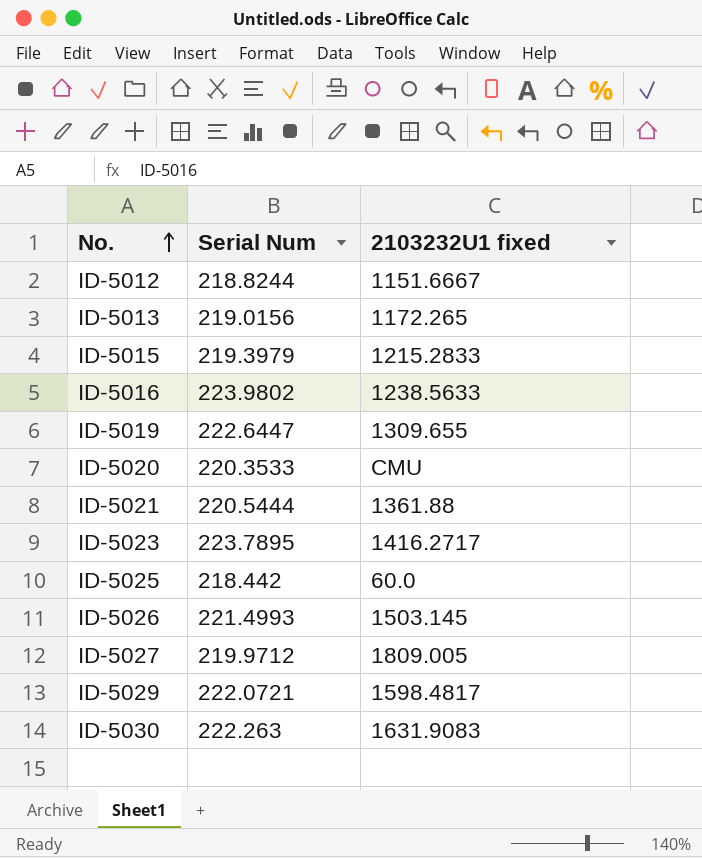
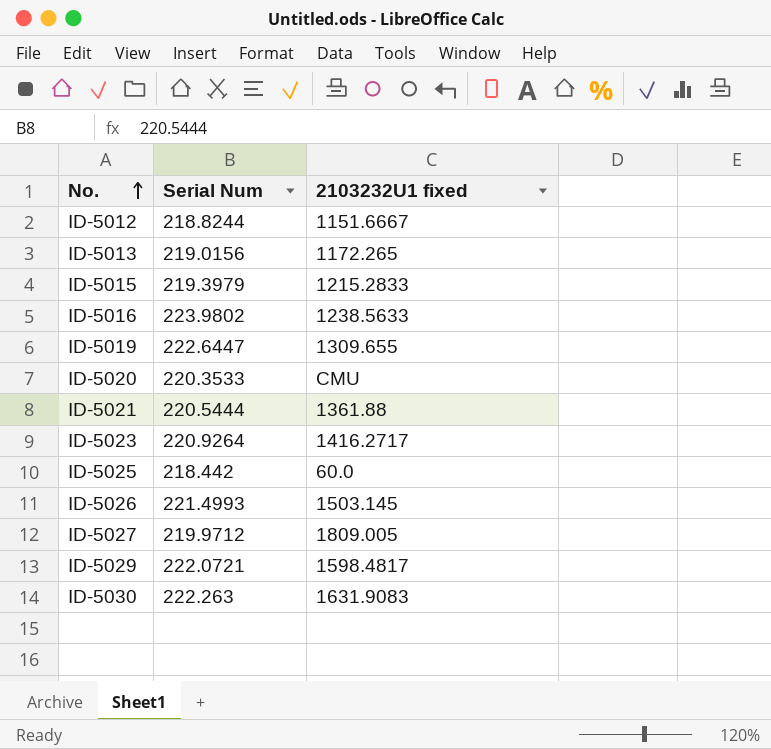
ID-5023 | Serial Num: 223.7895 -> 220.9264

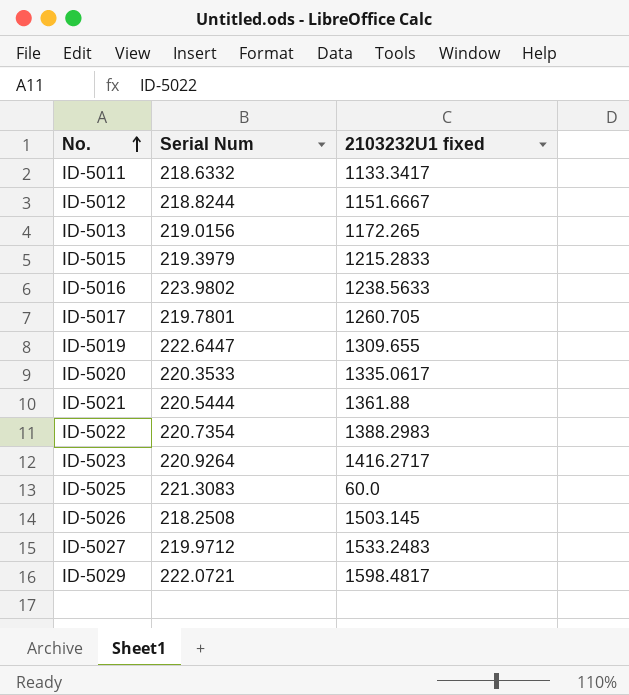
row ID-5030: 222.263 | 1631.9083 -> none
row ID-5011: none -> 218.6332 | 1133.3417
row ID-5017: none -> 219.7801 | 1260.705
ID-5020 | 2103232U1 fixed: CMU -> 1335.0617
row ID-5022: none -> 220.7354 | 1388.2983
ID-5025 | Serial Num: 218.442 -> 221.3083
ID-5026 | Serial Num: 221.4993 -> 218.2508
ID-5027 | 2103232U1 fixed: 1809.005 -> 1533.2483

